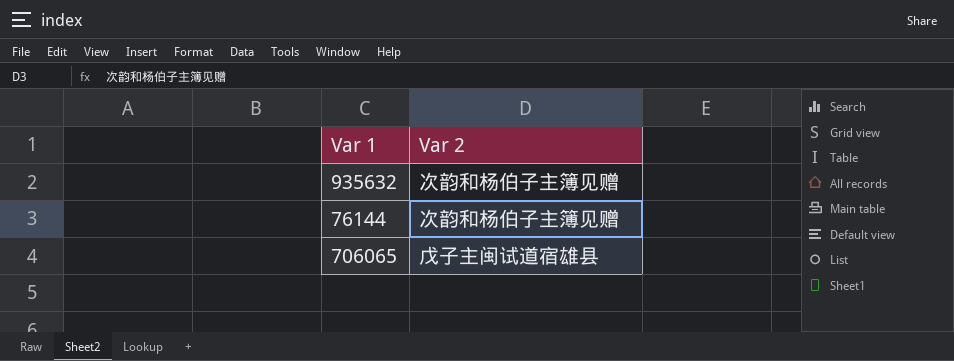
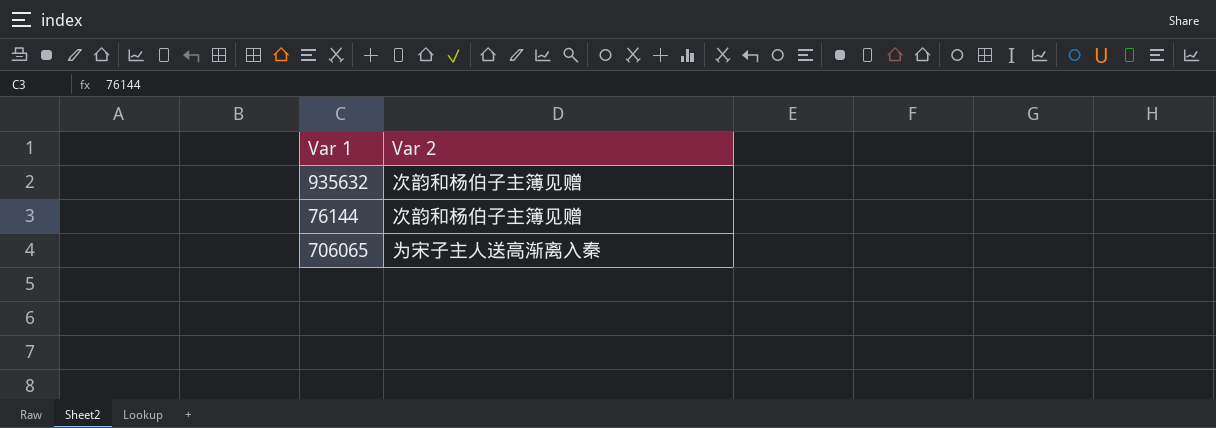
706065 | Var 2: 戊子主闽试道宿雄县 -> 为宋子主人送高渐离入秦

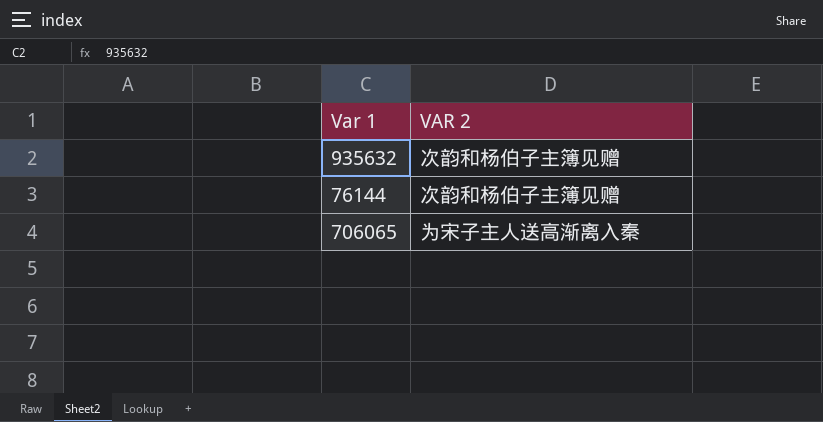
column name: Var 2 -> VAR 2

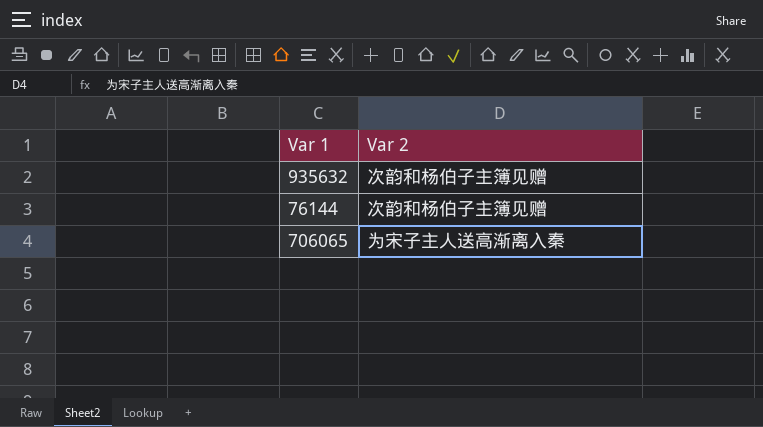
column name: VAR 2 -> Var 2

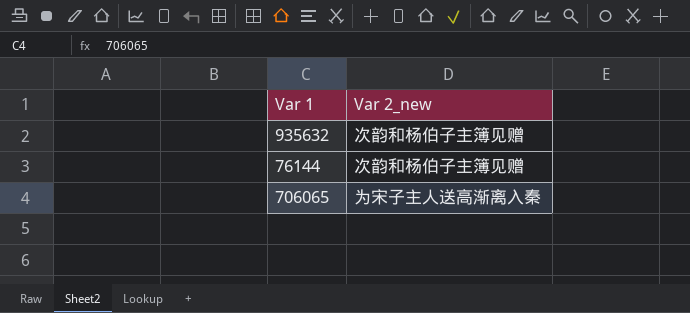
column name: Var 2 -> Var 2_new

